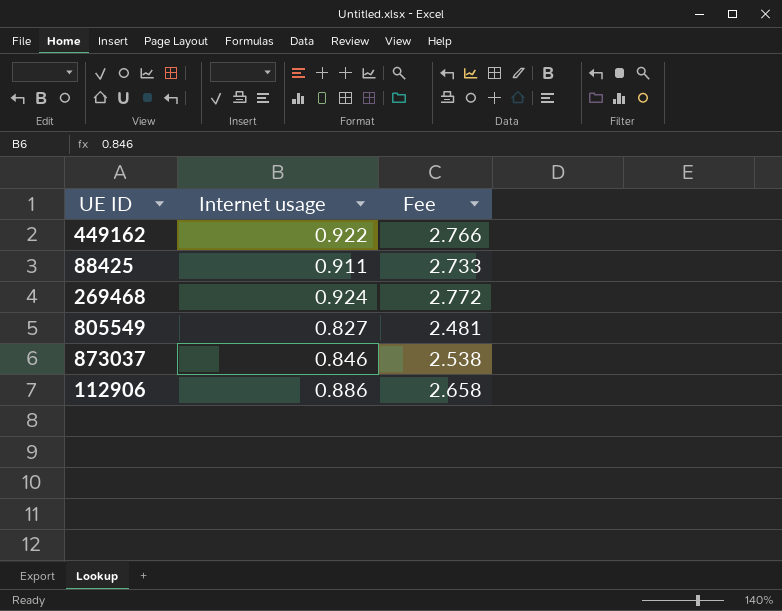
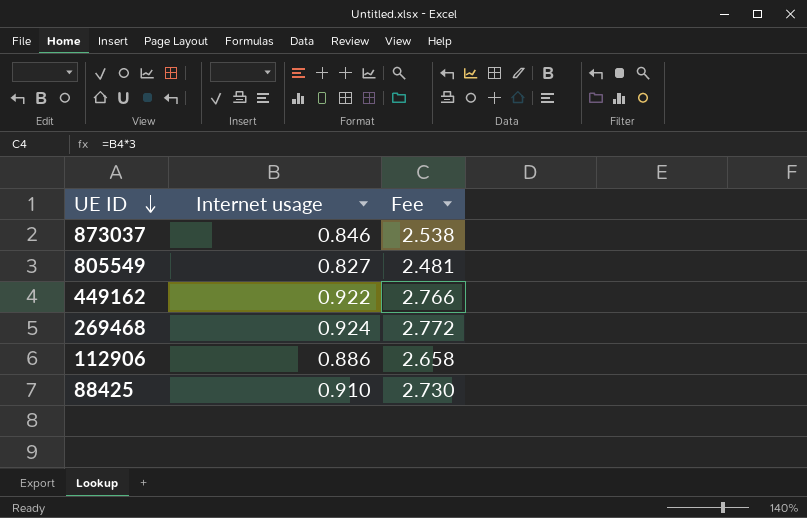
row order: none -> UE ID descending
88425 | Internet usage: 0.911 -> 0.910
88425 | Fee: 2.733 -> 2.730

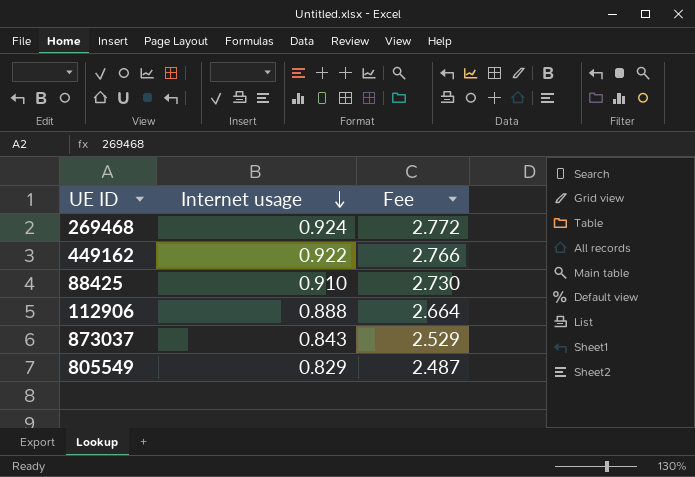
row order: UE ID descending -> Internet usage descending
112906 | Internet usage: 0.886 -> 0.888
112906 | Fee: 2.658 -> 2.664
873037 | Internet usage: 0.846 -> 0.843
873037 | Fee: 2.538 -> 2.529
805549 | Internet usage: 0.827 -> 0.829
805549 | Fee: 2.481 -> 2.487

